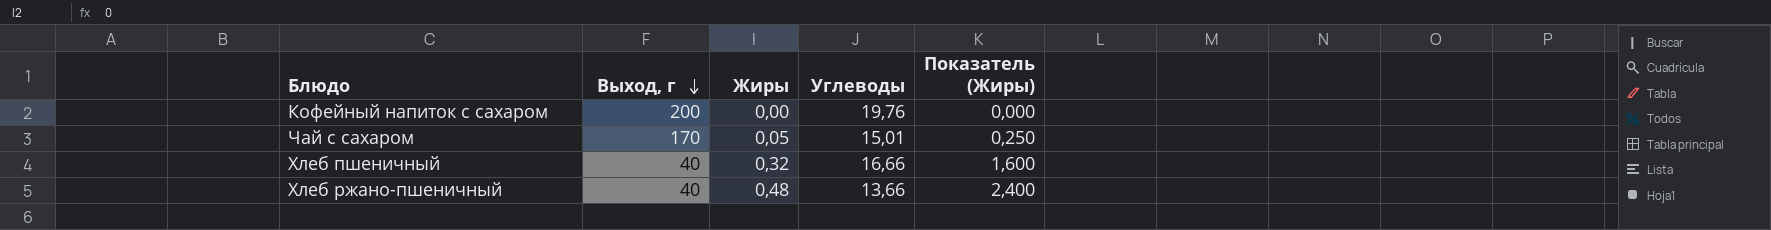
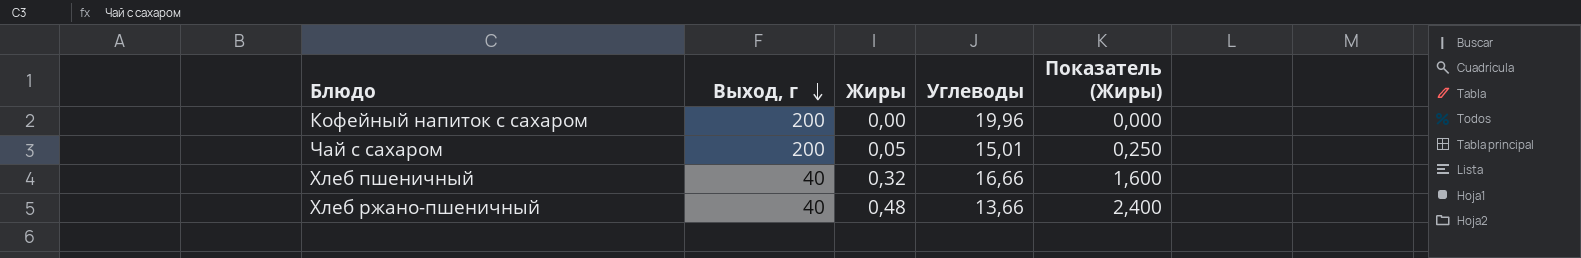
Кофейный напиток с сахаром | Углеводы: 19,76 -> 19,96
Чай с сахаром | Выход, г: 170 -> 200

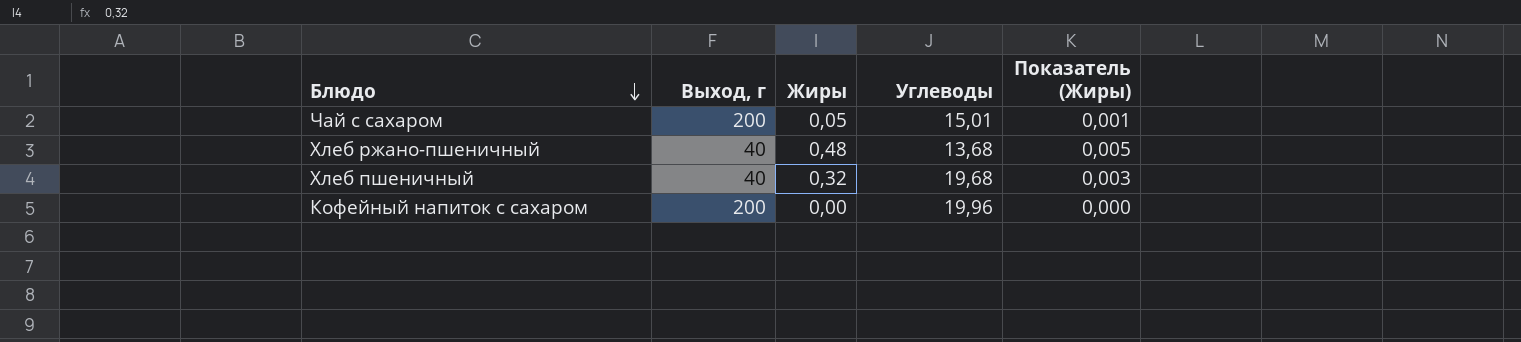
row order: Выход, г descending -> Блюдо descending
column Показатель (Жиры) | formula: [Жиры] * 5 -> [Жиры] * 0,01
Хлеб ржано-пшеничный | Углеводы: 13,66 -> 13,68
Хлеб пшеничный | Углеводы: 16,66 -> 19,68

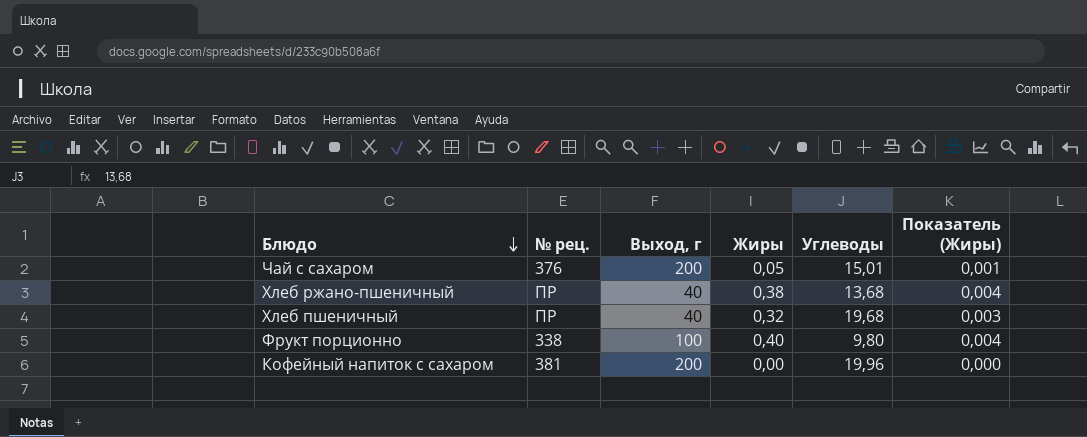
column № рец. | position: none -> 2
Хлеб ржано-пшеничный | Жиры: 0,48 -> 0,38
Хлеб ржано-пшеничный | Показатель (Жиры): 0,005 -> 0,004
row Фрукт порционно: none -> 338 | 100 | 0,40 | 9,80 | 0,004

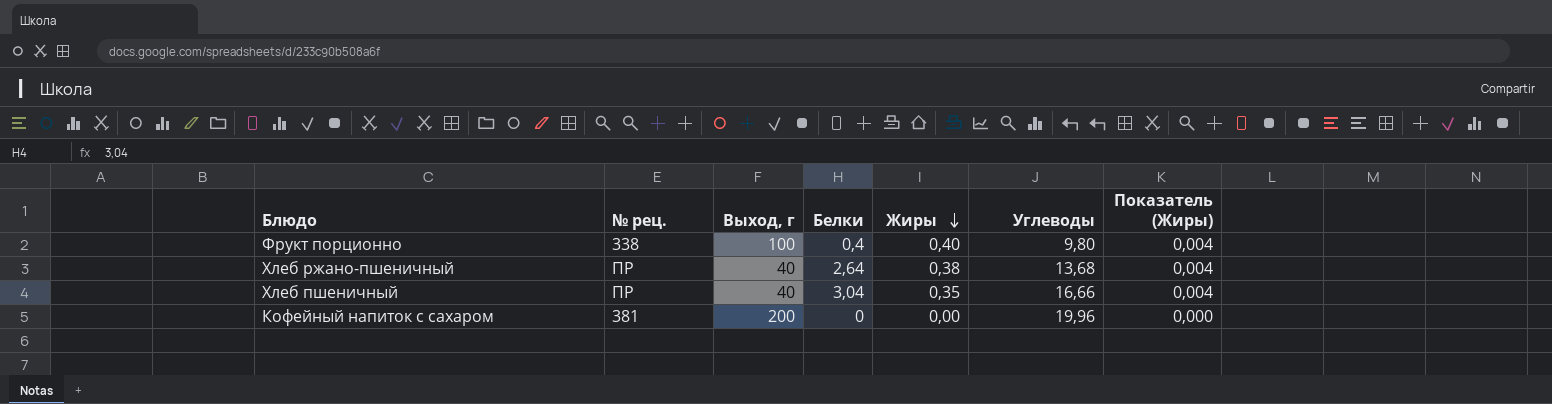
row order: Блюдо descending -> Жиры descending
column Белки | position: none -> 4
row Чай с сахаром: 376 | 200 | 0,05 | 15,01 | 0,001 -> none
Хлеб пшеничный | Жиры: 0,32 -> 0,35
Хлеб пшеничный | Углеводы: 19,68 -> 16,66
Хлеб пшеничный | Показатель (Жиры): 0,003 -> 0,004

